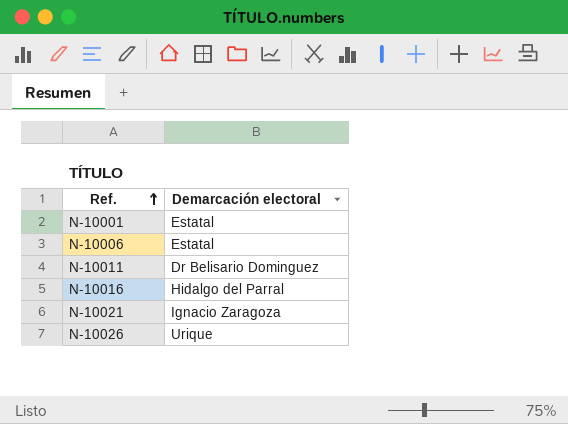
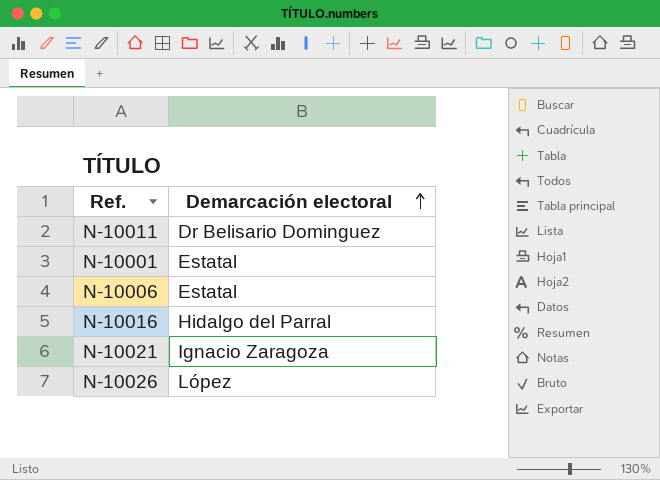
row order: Ref. ascending -> Demarcación electoral ascending
N-10026 | Demarcación electoral: Urique -> López

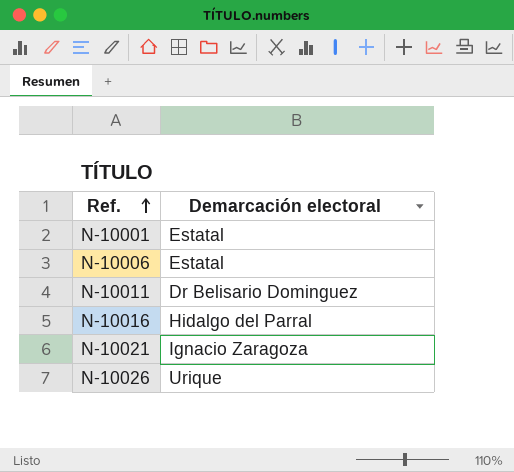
row order: Demarcación electoral ascending -> Ref. ascending
N-10026 | Demarcación electoral: López -> Urique

